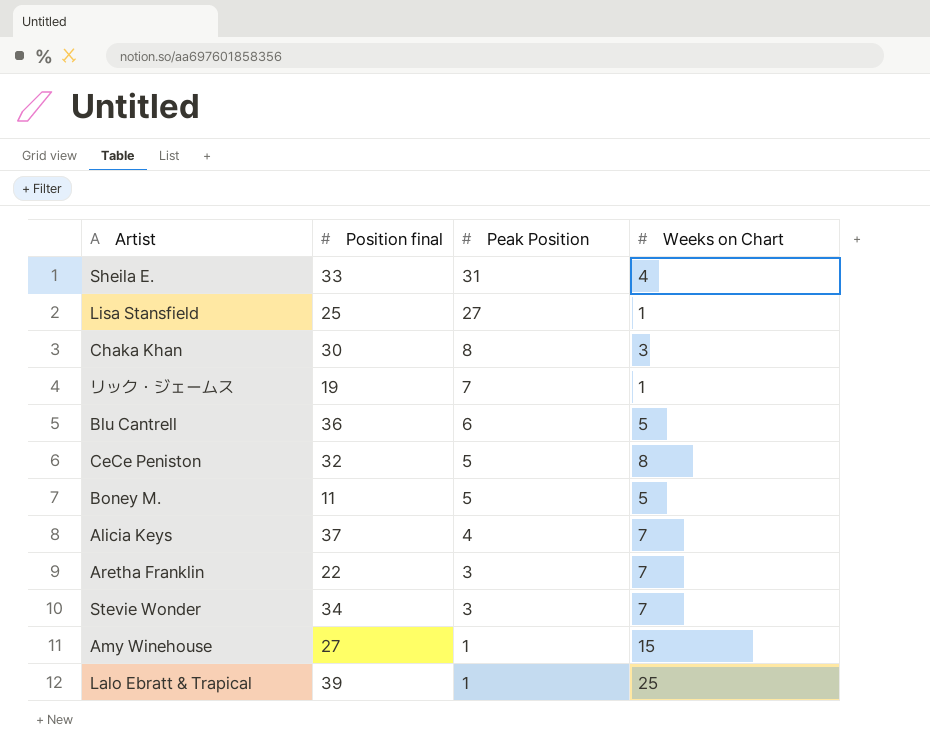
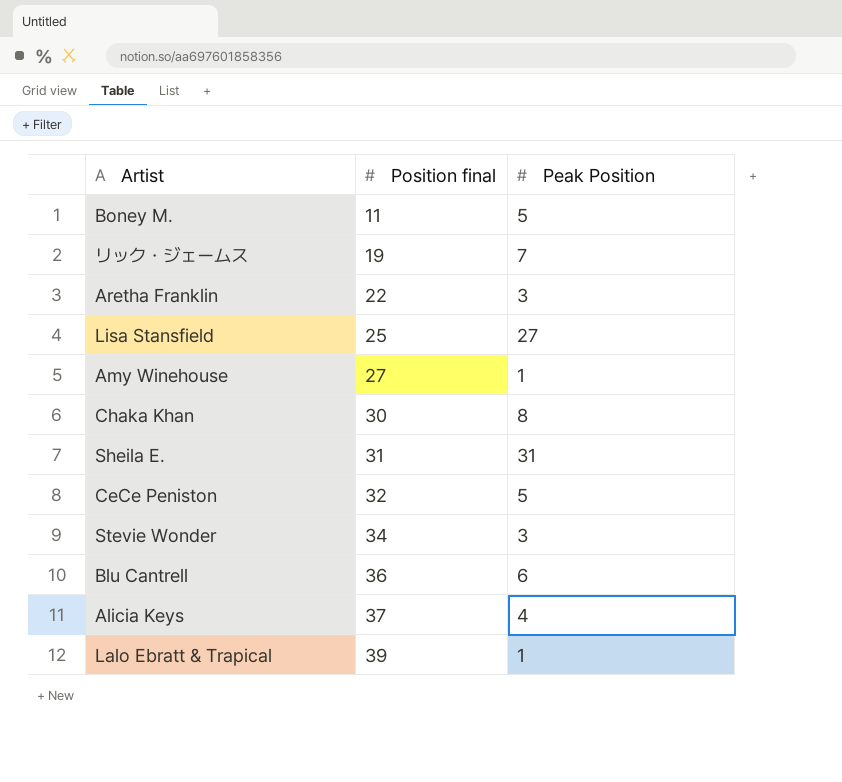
row order: Peak Position descending -> Position final ascending
column Weeks on Chart | position: 4 -> none
Sheila E. | Position final: 33 -> 31

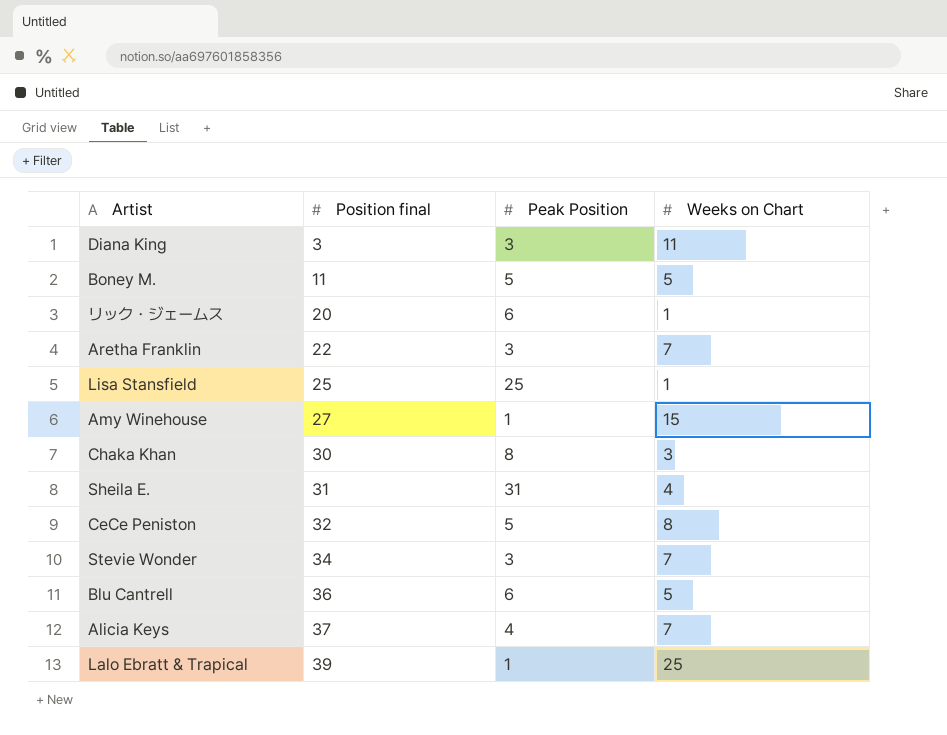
column Weeks on Chart | position: none -> 4
row Diana King: none -> 3 | 3 | 11
リック・ジェームス | Position final: 19 -> 20
リック・ジェームス | Peak Position: 7 -> 6
Lisa Stansfield | Peak Position: 27 -> 25

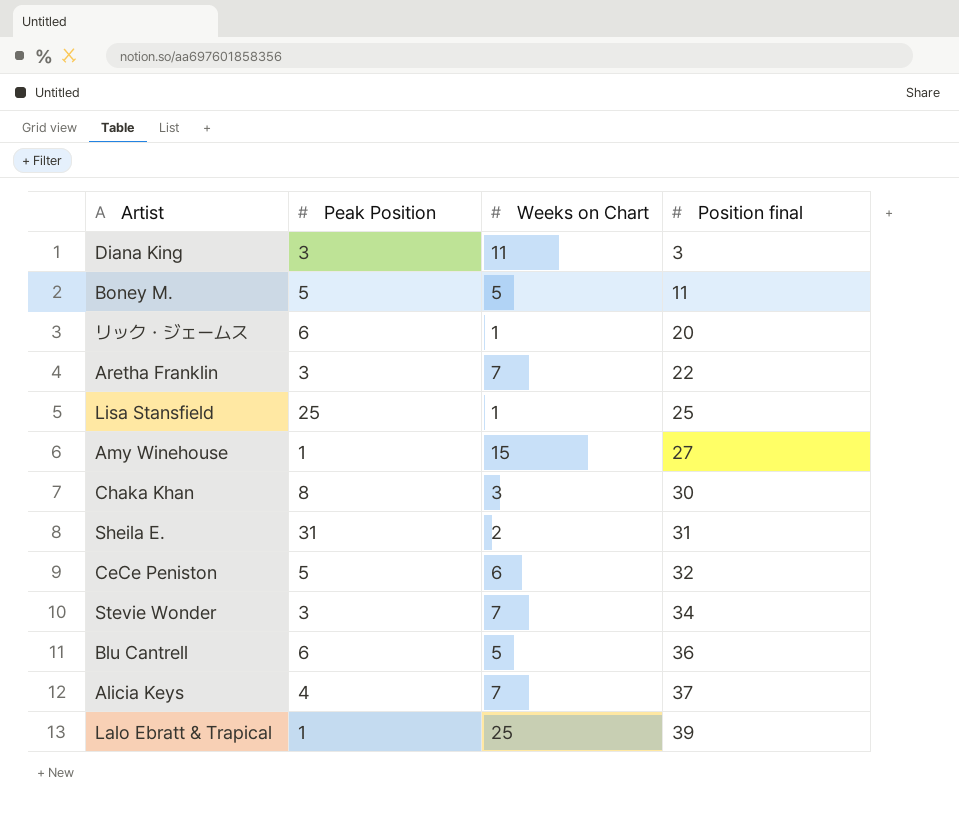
column Position final | position: 2 -> 4
Sheila E. | Weeks on Chart: 4 -> 2
CeCe Peniston | Weeks on Chart: 8 -> 6

